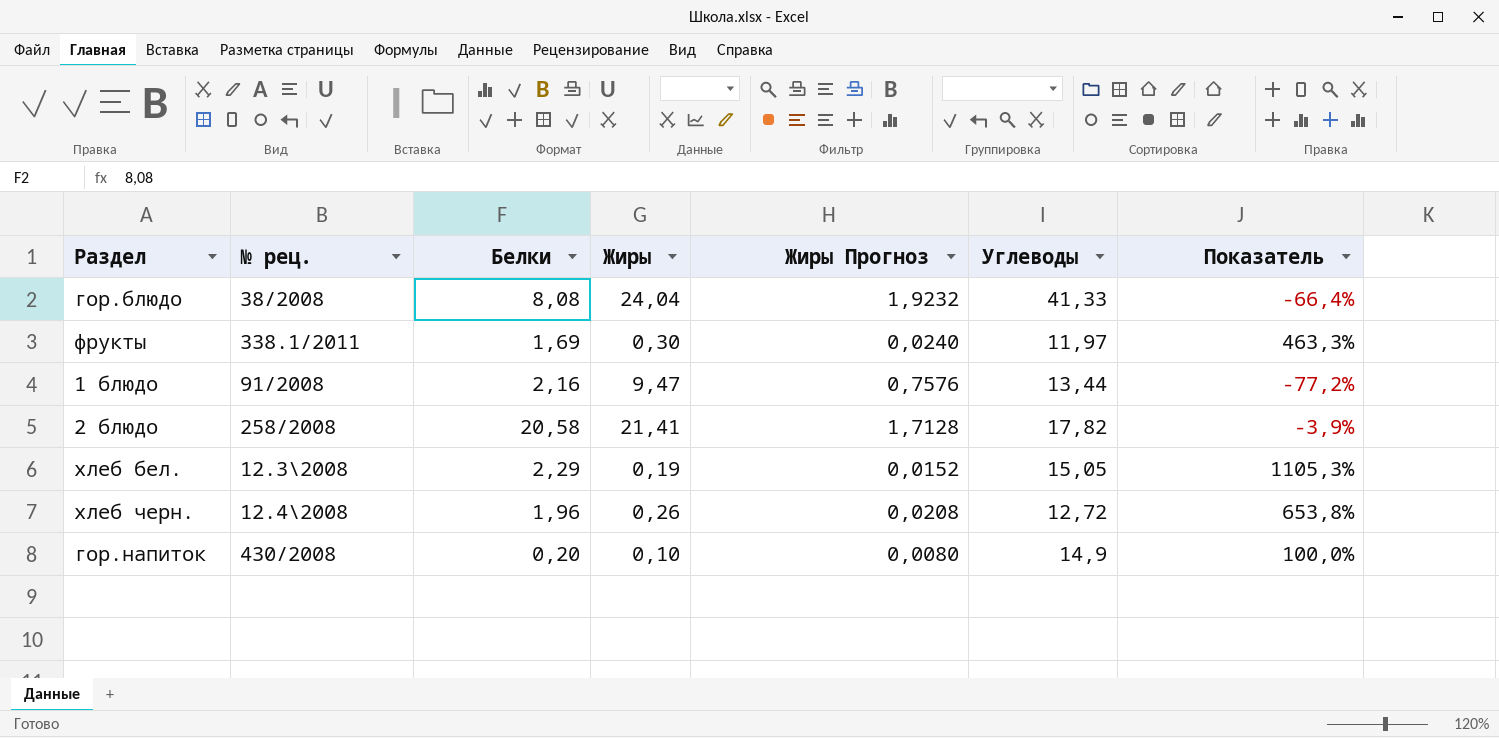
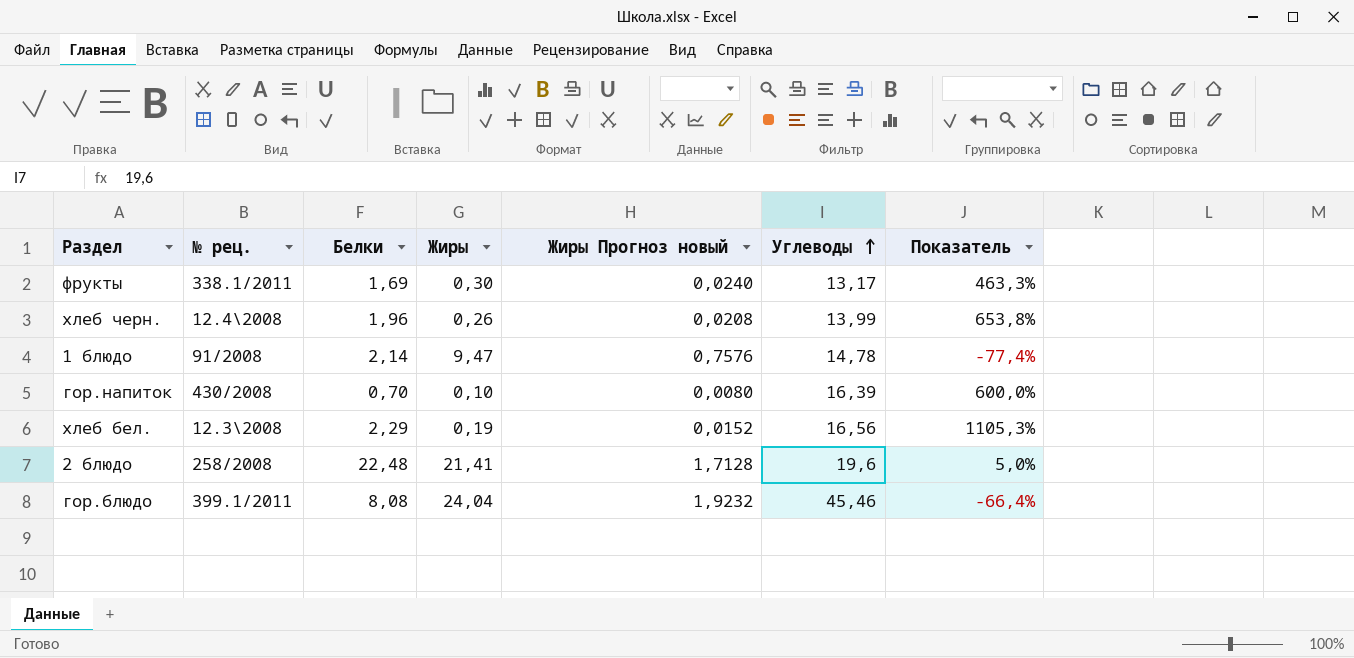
row order: none -> Углеводы ascending
column name: Жиры Прогноз -> Жиры Прогноз новый
фрукты | Углеводы: 11,97 -> 13,17
хлеб черн. | Углеводы: 12,72 -> 13,99
1 блюдо | Белки: 2,16 -> 2,14
1 блюдо | Углеводы: 13,44 -> 14,78
1 блюдо | Показатель: -77,2% -> -77,4%
гор.напиток | Белки: 0,20 -> 0,70
гор.напиток | Углеводы: 14,9 -> 16,39
гор.напиток | Показатель: 100,0% -> 600,0%
хлеб бел. | Углеводы: 15,05 -> 16,56
2 блюдо | Белки: 20,58 -> 22,48
2 блюдо | Углеводы: 17,82 -> 19,6
2 блюдо | Показатель: -3,9% -> 5,0%
гор.блюдо | № рец.: 38/2008 -> 399.1/2011
гор.блюдо | Углеводы: 41,33 -> 45,46

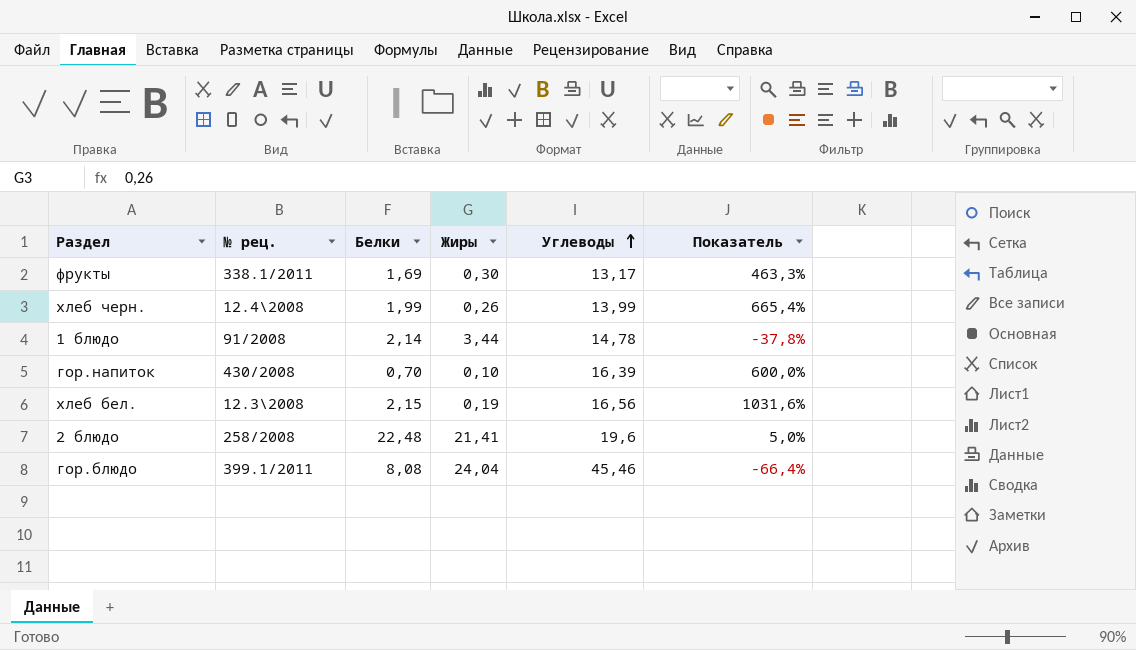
column Жиры Прогноз новый | formula: [Жиры] * 0,08 -> none
хлеб черн. | Белки: 1,96 -> 1,99
хлеб черн. | Показатель: 653,8% -> 665,4%
1 блюдо | Жиры: 9,47 -> 3,44
1 блюдо | Показатель: -77,4% -> -37,8%
хлеб бел. | Белки: 2,29 -> 2,15
хлеб бел. | Показатель: 1105,3% -> 1031,6%

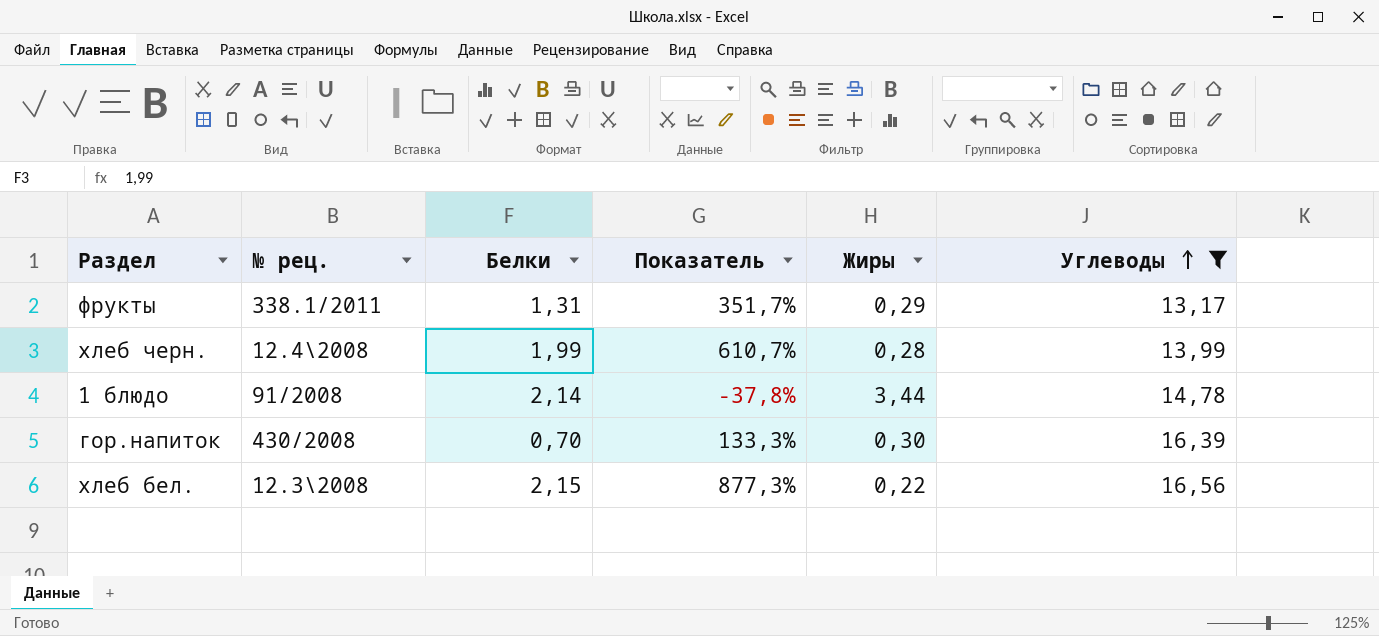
filter: none -> Углеводы <= 16,56
column Показатель | position: 6 -> 4
фрукты | Белки: 1,69 -> 1,31
фрукты | Показатель: 463,3% -> 351,7%
фрукты | Жиры: 0,30 -> 0,29
хлеб черн. | Показатель: 665,4% -> 610,7%
хлеб черн. | Жиры: 0,26 -> 0,28
гор.напиток | Показатель: 600,0% -> 133,3%
гор.напиток | Жиры: 0,10 -> 0,30
хлеб бел. | Показатель: 1031,6% -> 877,3%
хлеб бел. | Жиры: 0,19 -> 0,22

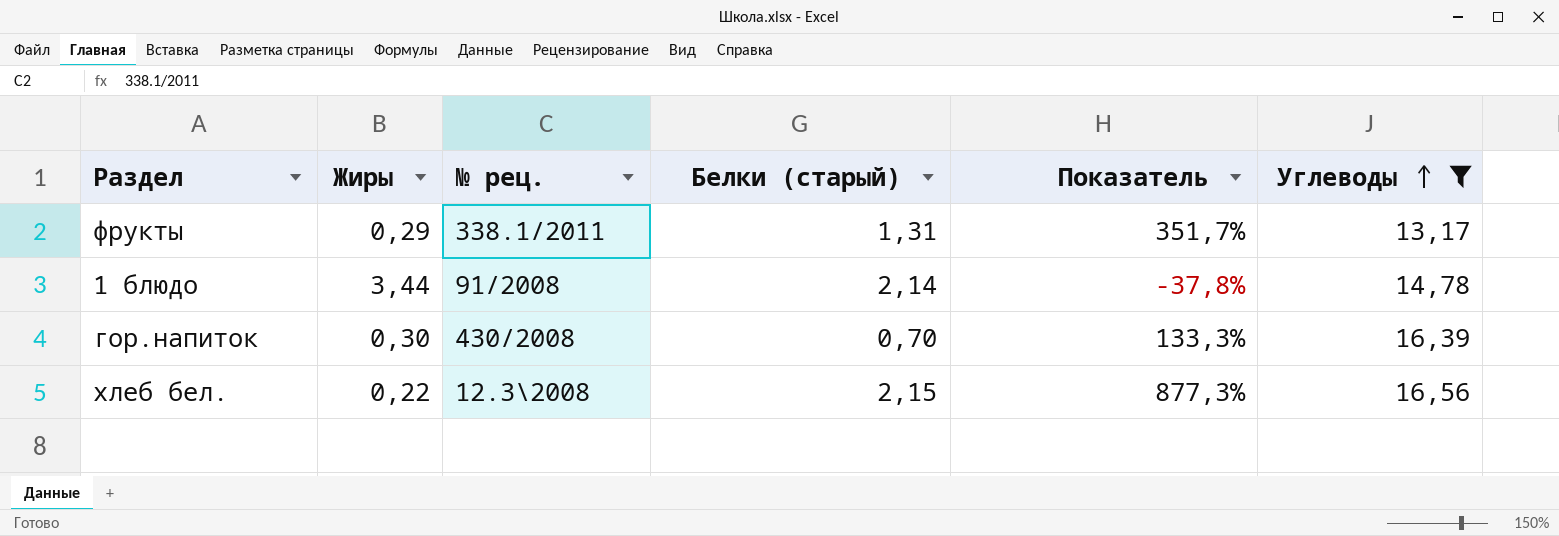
column Жиры | position: 5 -> 2
column name: Белки -> Белки (старый)
row хлеб черн.: 12.4\2008 | 1,99 | 610,7% | 0,28 | 13,99 -> none

